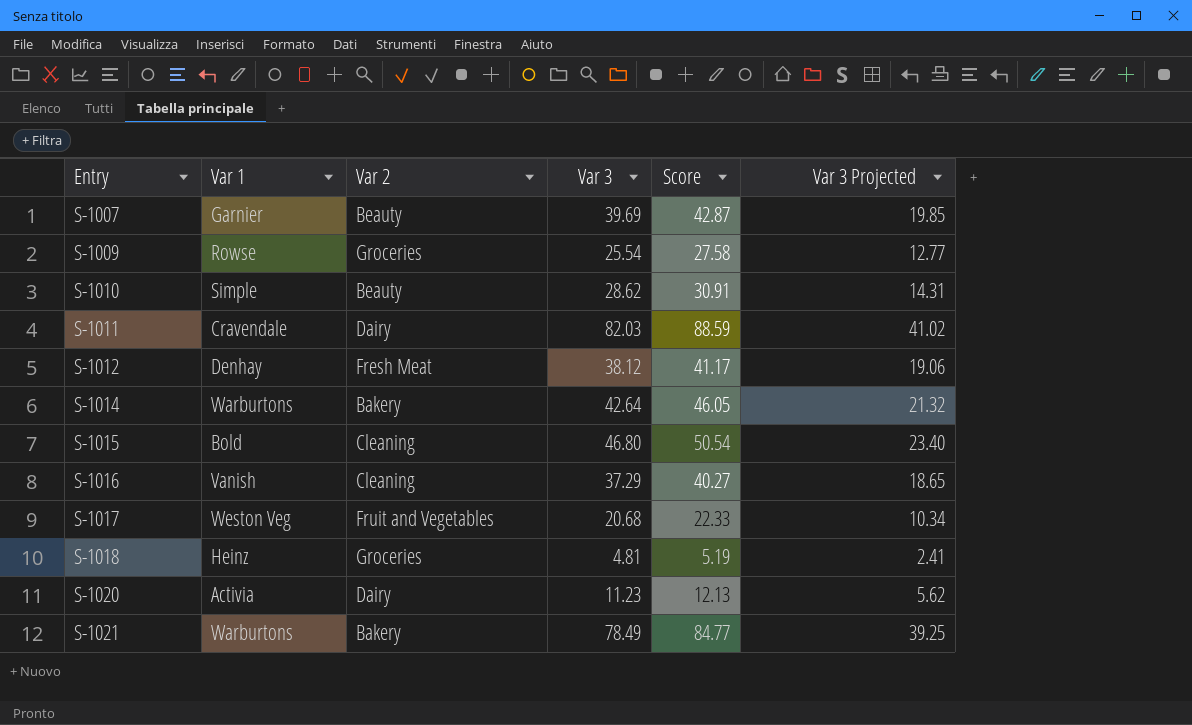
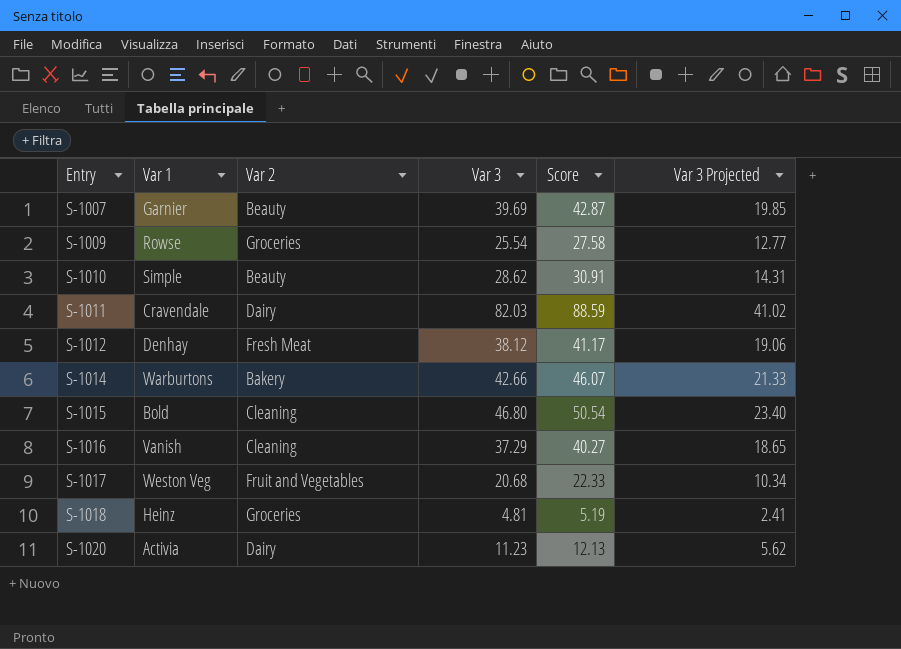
row S-1021: Warburtons | Bakery | 78.49 | 84.77 | 39.25 -> none
S-1014 | Var 3: 42.64 -> 42.66
S-1014 | Score: 46.05 -> 46.07
S-1014 | Var 3 Projected: 21.32 -> 21.33

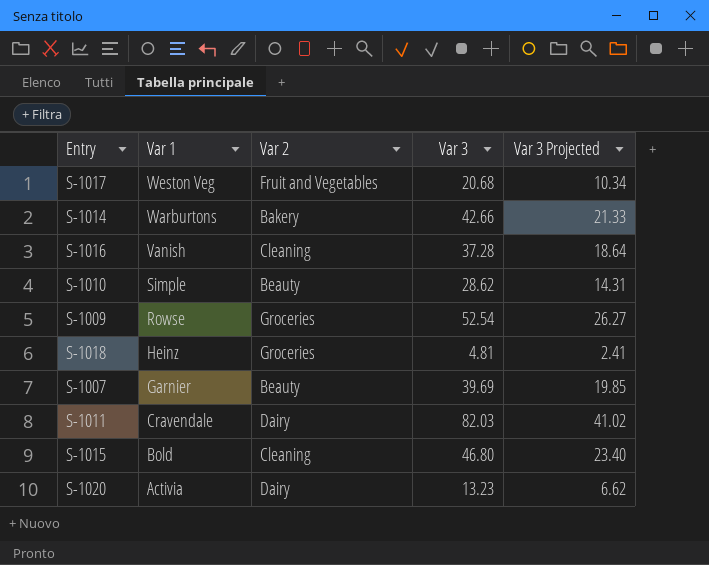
row order: Entry ascending -> Var 1 descending
column Score | formula: [Var 3] * 1.08 -> none
row S-1012: Denhay | Fresh Meat | 38.12 | 41.17 | 19.06 -> none
S-1016 | Var 3: 37.29 -> 37.28
S-1016 | Var 3 Projected: 18.65 -> 18.64
S-1009 | Var 3: 25.54 -> 52.54
S-1009 | Var 3 Projected: 12.77 -> 26.27
S-1020 | Var 3: 11.23 -> 13.23
S-1020 | Var 3 Projected: 5.62 -> 6.62

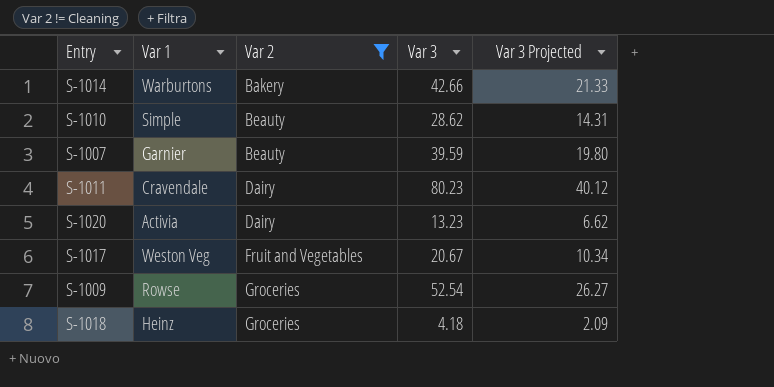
filter: none -> Var 2 != Cleaning
row order: Var 1 descending -> Var 2 ascending
S-1007 | Var 3: 39.69 -> 39.59
S-1007 | Var 3 Projected: 19.85 -> 19.80
S-1011 | Var 3: 82.03 -> 80.23
S-1011 | Var 3 Projected: 41.02 -> 40.12
S-1017 | Var 3: 20.68 -> 20.67
S-1018 | Var 3: 4.81 -> 4.18
S-1018 | Var 3 Projected: 2.41 -> 2.09

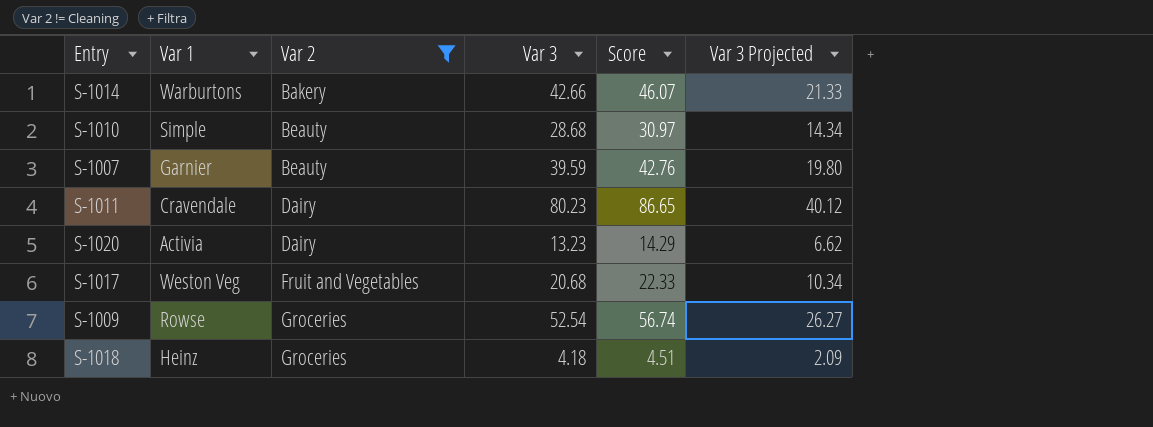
column Score | formula: none -> [Var 3] * 1.08
S-1010 | Var 3: 28.62 -> 28.68
S-1010 | Var 3 Projected: 14.31 -> 14.34
S-1017 | Var 3: 20.67 -> 20.68

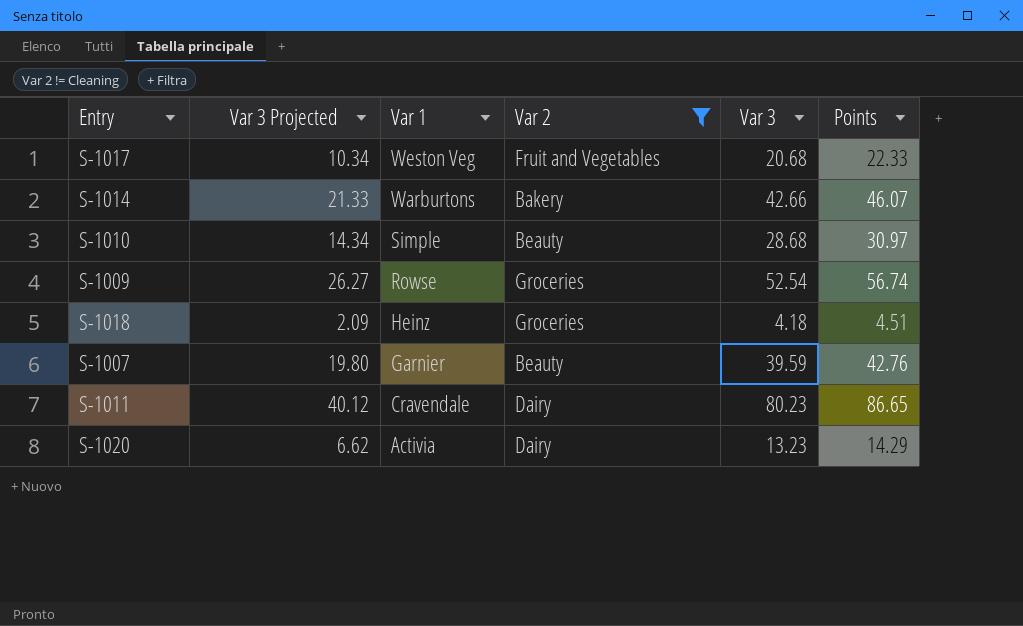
row order: Var 2 ascending -> Var 1 descending
column Var 3 Projected | position: 6 -> 2
column name: Score -> Points

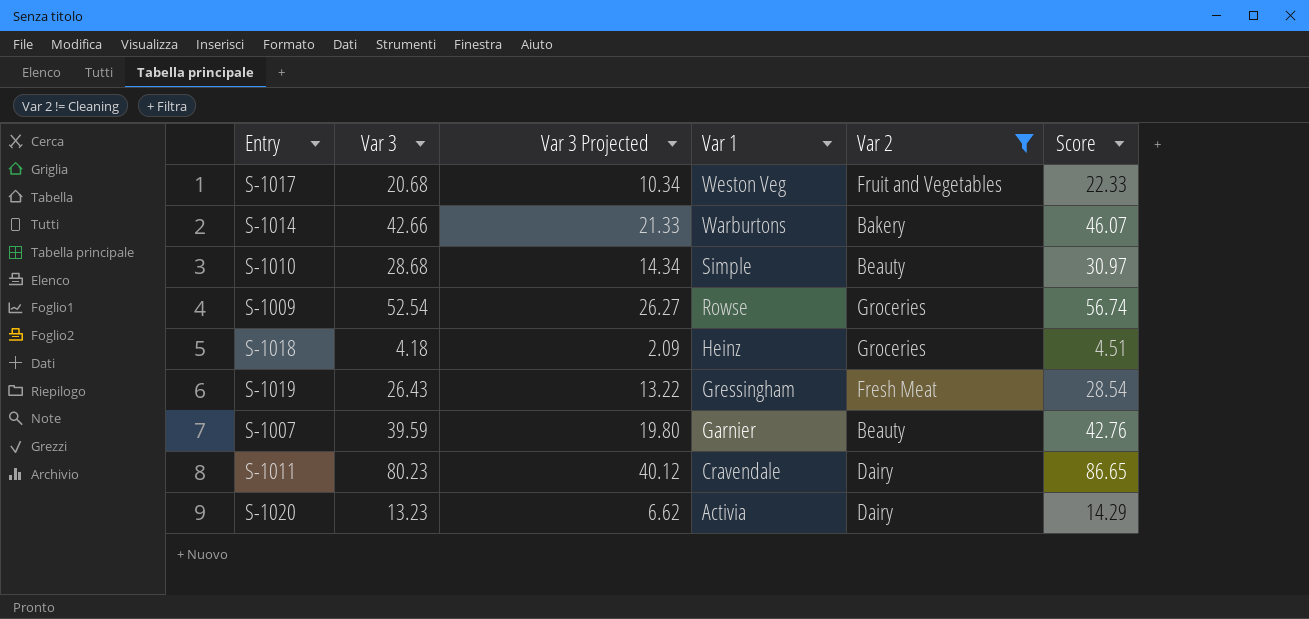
column Var 3 | position: 5 -> 2
column name: Points -> Score
row S-1019: none -> 26.43 | 13.22 | Gressingham | Fresh Meat | 28.54

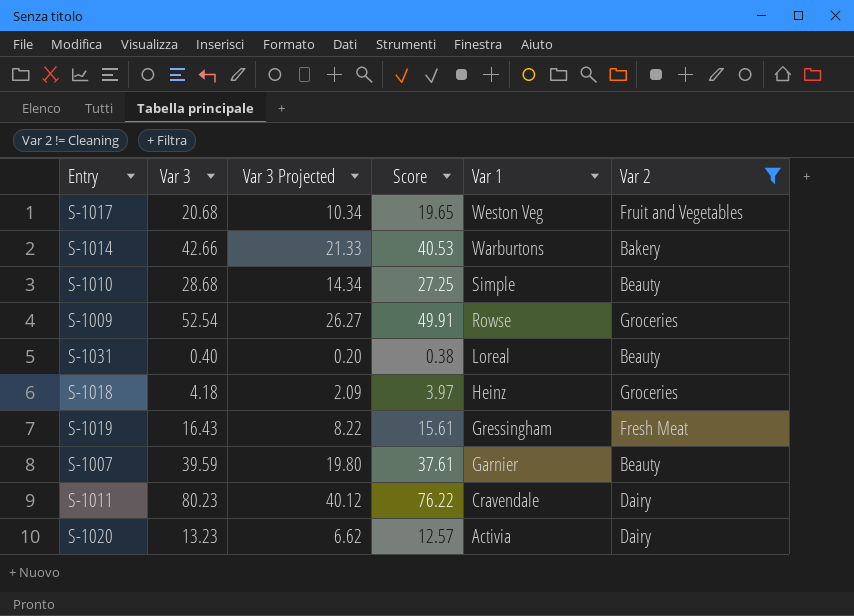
column Score | formula: [Var 3] * 1.08 -> [Var 3] * 0.95
column Score | position: 6 -> 4
row S-1031: none -> 0.40 | 0.20 | 0.38 | Loreal | Beauty
S-1019 | Var 3: 26.43 -> 16.43
S-1019 | Var 3 Projected: 13.22 -> 8.22

